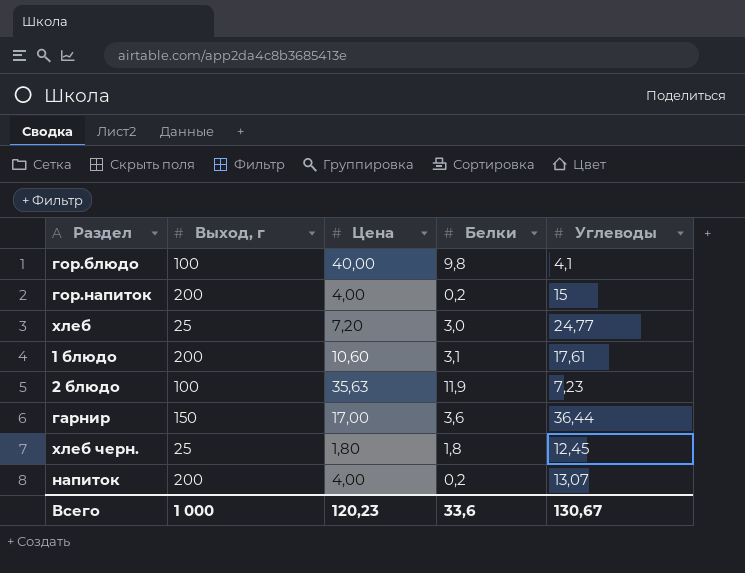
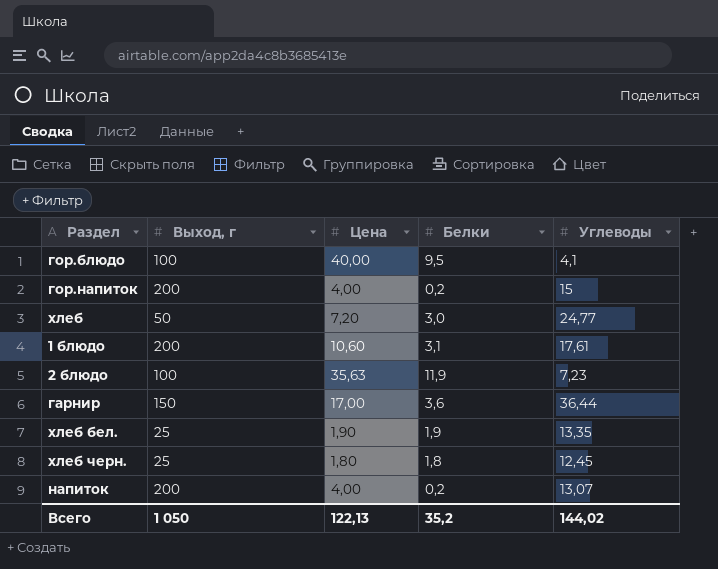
гор.блюдо | Белки: 9,8 -> 9,5
хлеб | Выход, г: 25 -> 50
row хлеб бел.: none -> 25 | 1,90 | 1,9 | 13,35
Всего | Выход, г: 1 000 -> 1 050
Всего | Цена: 120,23 -> 122,13
Всего | Белки: 33,6 -> 35,2
Всего | Углеводы: 130,67 -> 144,02

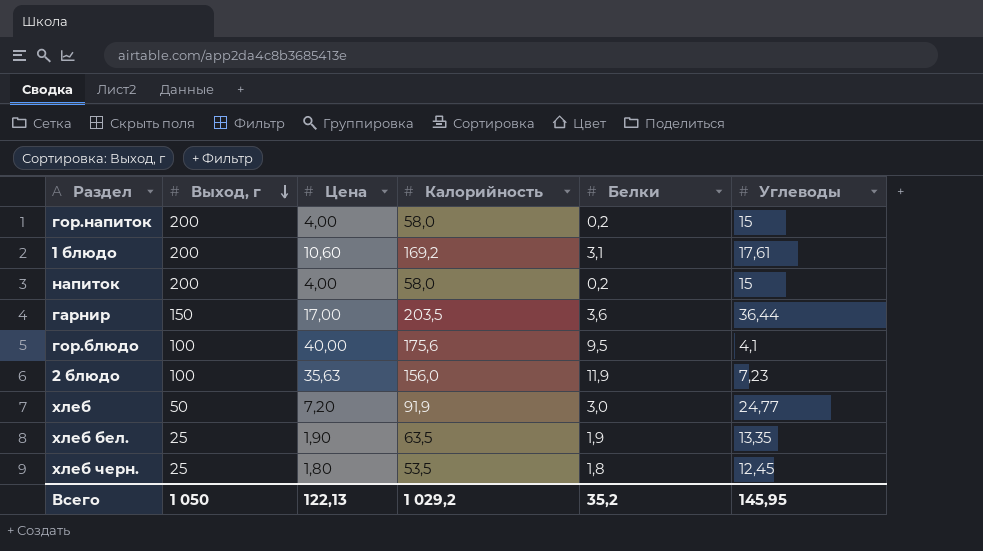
row order: none -> Выход, г descending
column Калорийность | position: none -> 4
напиток | Углеводы: 13,07 -> 15
Всего | Углеводы: 144,02 -> 145,95

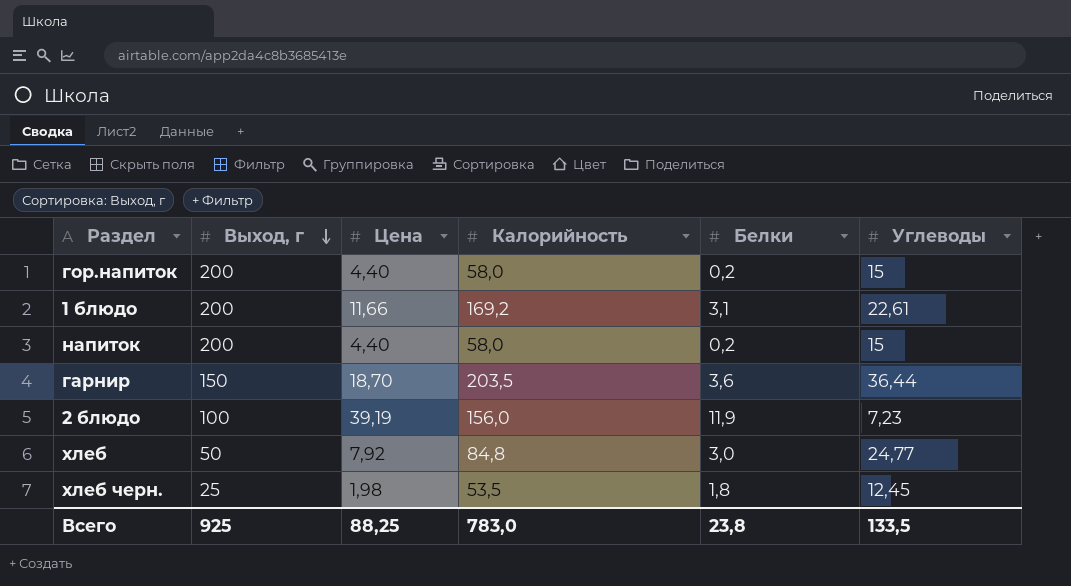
row гор.блюдо: 100 | 40,00 | 175,6 | 9,5 | 4,1 -> none
row хлеб бел.: 25 | 1,90 | 63,5 | 1,9 | 13,35 -> none
гор.напиток | Цена: 4,00 -> 4,40
1 блюдо | Цена: 10,60 -> 11,66
1 блюдо | Углеводы: 17,61 -> 22,61
напиток | Цена: 4,00 -> 4,40
гарнир | Цена: 17,00 -> 18,70
2 блюдо | Цена: 35,63 -> 39,19
хлеб | Цена: 7,20 -> 7,92
хлеб | Калорийность: 91,9 -> 84,8
хлеб черн. | Цена: 1,80 -> 1,98
Всего | Выход, г: 1 050 -> 925
Всего | Цена: 122,13 -> 88,25
Всего | Калорийность: 1 029,2 -> 783,0
Всего | Белки: 35,2 -> 23,8
Всего | Углеводы: 145,95 -> 133,5

